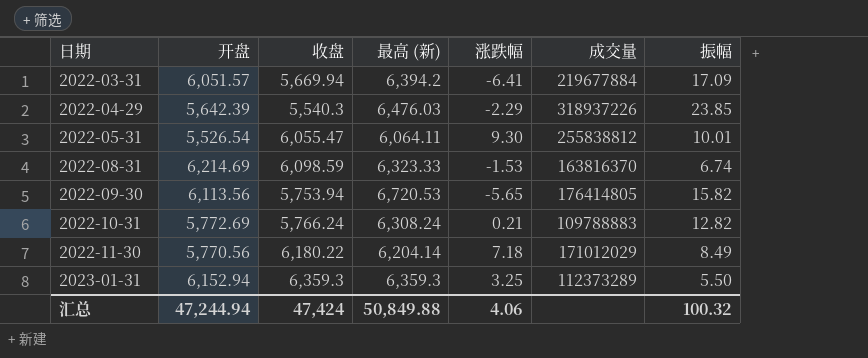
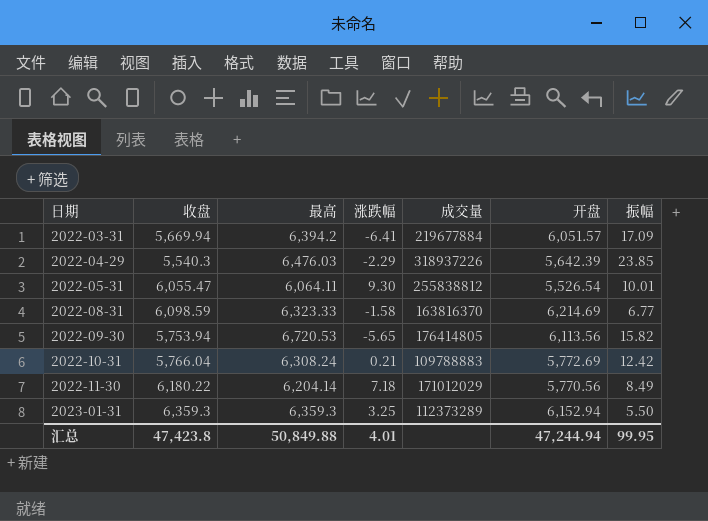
column name: 最高 (新) -> 最高
column 开盘 | position: 2 -> 6
2022-08-31 | 涨跌幅: -1.53 -> -1.58
2022-08-31 | 振幅: 6.74 -> 6.77
2022-10-31 | 收盘: 5,766.24 -> 5,766.04
2022-10-31 | 振幅: 12.82 -> 12.42
汇总 | 收盘: 47,424 -> 47,423.8
汇总 | 涨跌幅: 4.06 -> 4.01
汇总 | 振幅: 100.32 -> 99.95

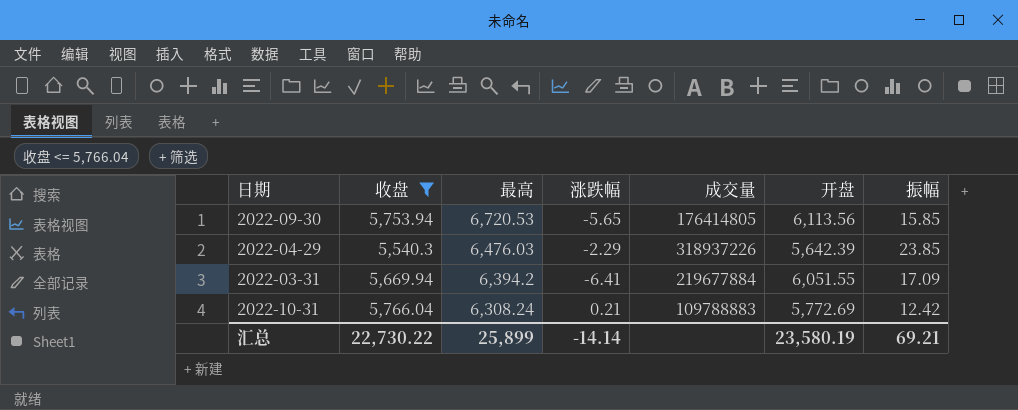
filter: none -> 收盘 <= 5,766.04
row order: 日期 ascending -> 最高 descending
2022-09-30 | 振幅: 15.82 -> 15.85
2022-03-31 | 开盘: 6,051.57 -> 6,051.55
汇总 | 收盘: 47,423.8 -> 22,730.22
汇总 | 最高: 50,849.88 -> 25,899
汇总 | 涨跌幅: 4.01 -> -14.14
汇总 | 开盘: 47,244.94 -> 23,580.19
汇总 | 振幅: 99.95 -> 69.21

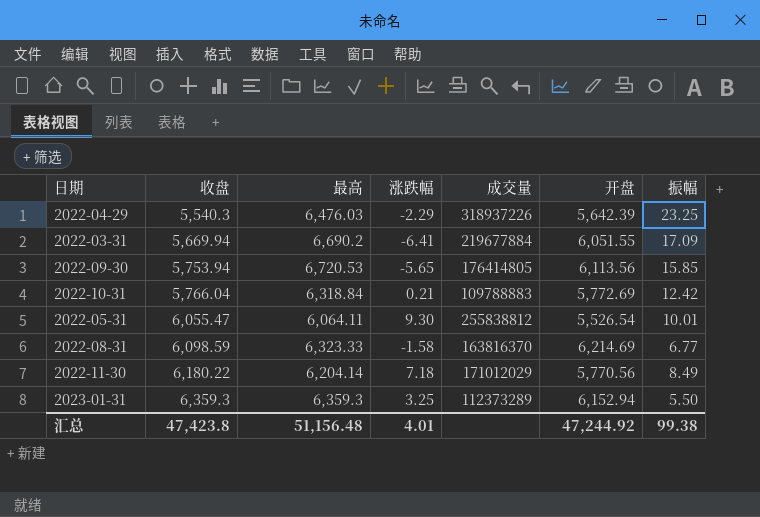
filter: 收盘 <= 5,766.04 -> none
row order: 最高 descending -> 收盘 ascending
2022-04-29 | 振幅: 23.85 -> 23.25
2022-03-31 | 最高: 6,394.2 -> 6,690.2
2022-10-31 | 最高: 6,308.24 -> 6,318.84
汇总 | 收盘: 22,730.22 -> 47,423.8
汇总 | 最高: 25,899 -> 51,156.48
汇总 | 涨跌幅: -14.14 -> 4.01
汇总 | 开盘: 23,580.19 -> 47,244.92
汇总 | 振幅: 69.21 -> 99.38

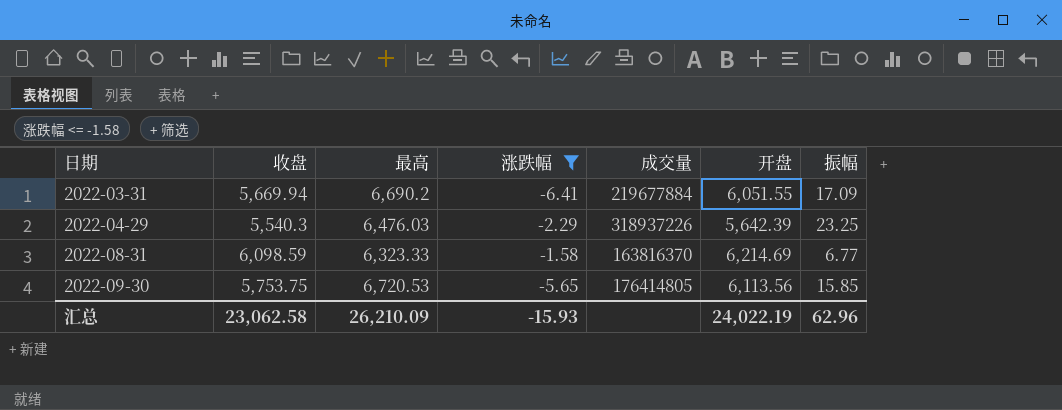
filter: none -> 涨跌幅 <= -1.58
row order: 收盘 ascending -> 日期 ascending
2022-09-30 | 收盘: 5,753.94 -> 5,753.75
汇总 | 收盘: 47,423.8 -> 23,062.58
汇总 | 最高: 51,156.48 -> 26,210.09
汇总 | 涨跌幅: 4.01 -> -15.93
汇总 | 开盘: 47,244.92 -> 24,022.19
汇总 | 振幅: 99.38 -> 62.96

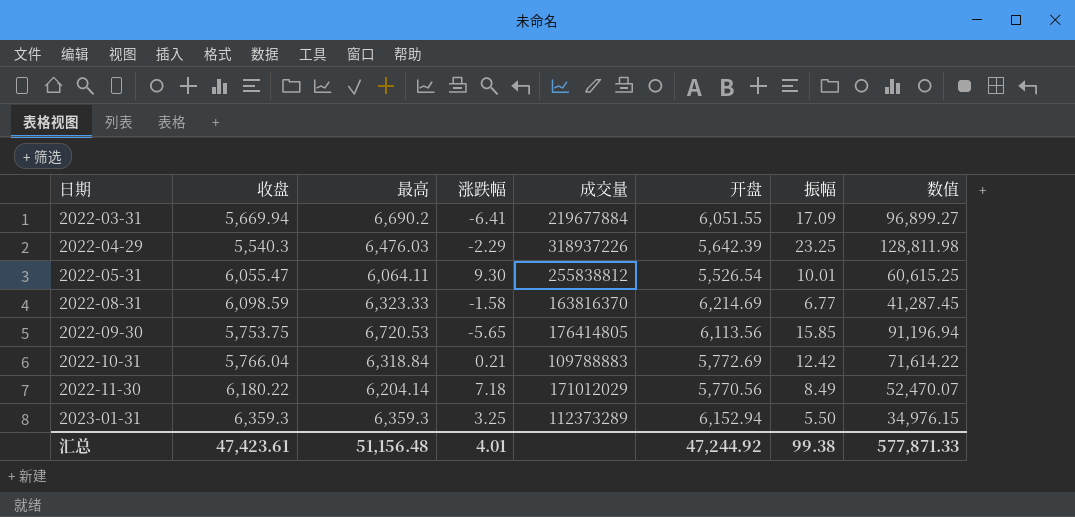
filter: 涨跌幅 <= -1.58 -> none
column 数值 | formula: none -> [收盘] * [振幅]
汇总 | 收盘: 23,062.58 -> 47,423.61
汇总 | 最高: 26,210.09 -> 51,156.48
汇总 | 涨跌幅: -15.93 -> 4.01
汇总 | 开盘: 24,022.19 -> 47,244.92
汇总 | 振幅: 62.96 -> 99.38

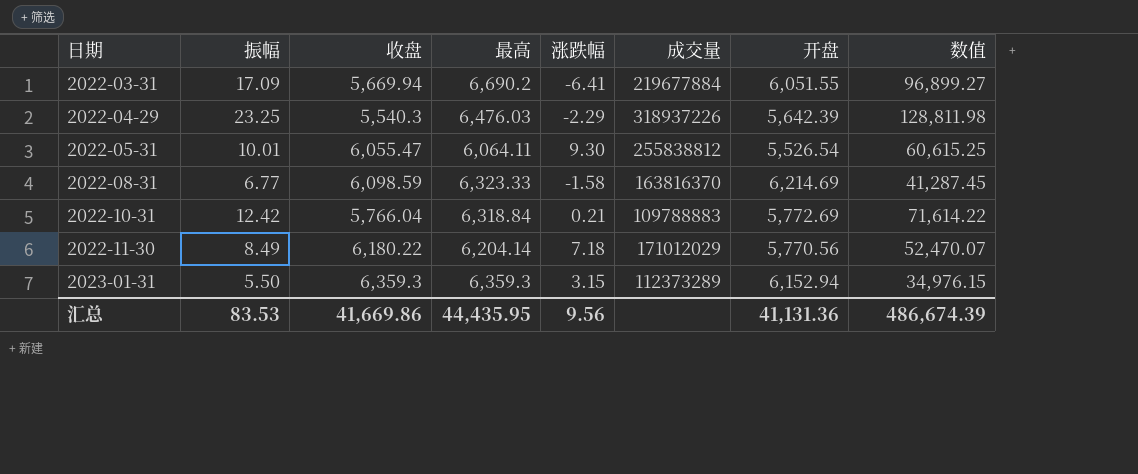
column 振幅 | position: 7 -> 2
row 2022-09-30: 5,753.75 | 6,720.53 | -5.65 | 176414805 | 6,113.56 | 15.85 | 91,196.94 -> none
2023-01-31 | 涨跌幅: 3.25 -> 3.15
汇总 | 振幅: 99.38 -> 83.53
汇总 | 收盘: 47,423.61 -> 41,669.86
汇总 | 最高: 51,156.48 -> 44,435.95
汇总 | 涨跌幅: 4.01 -> 9.56
汇总 | 开盘: 47,244.92 -> 41,131.36
汇总 | 数值: 577,871.33 -> 486,674.39

